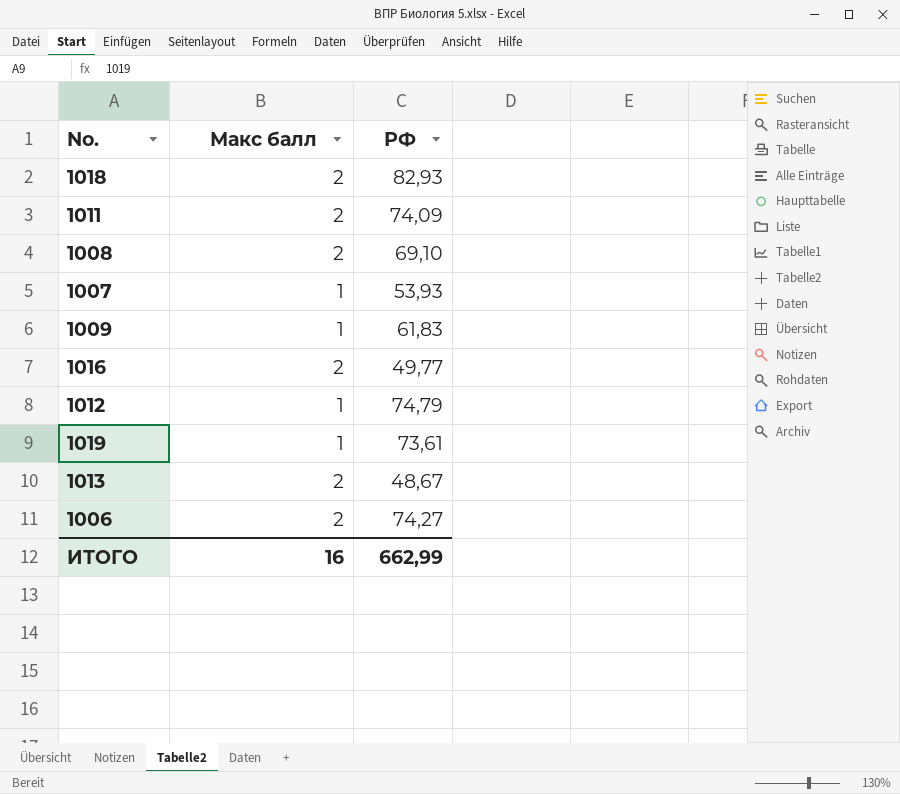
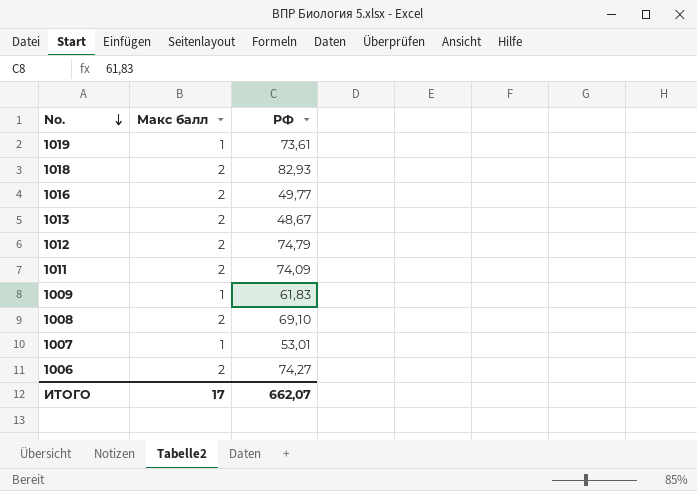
row order: none -> No. descending
1012 | Макс балл: 1 -> 2
1007 | РФ: 53,93 -> 53,01
ИТОГО | Макс балл: 16 -> 17
ИТОГО | РФ: 662,99 -> 662,07

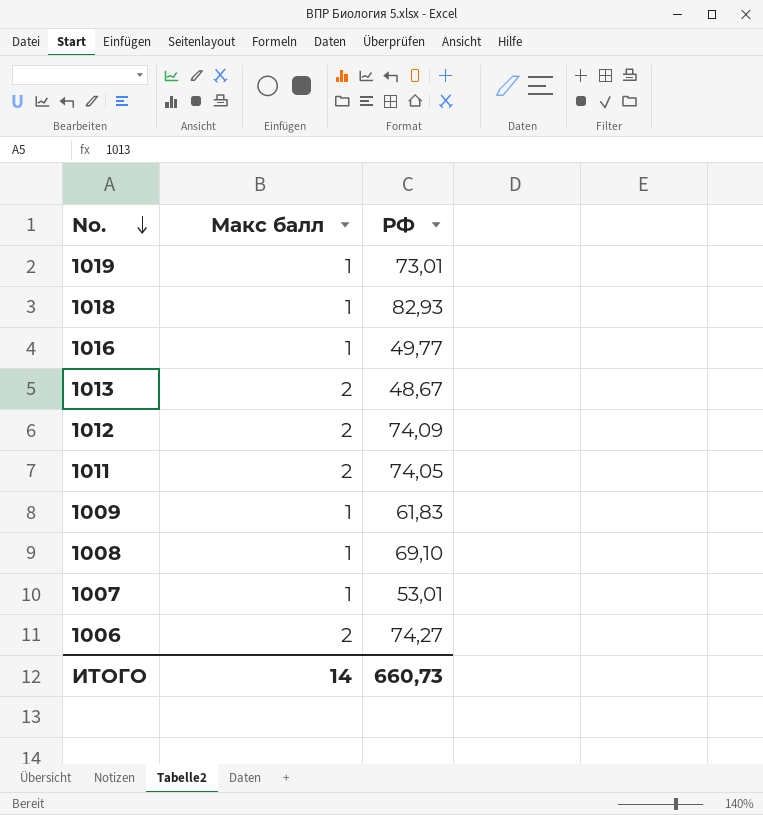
1019 | РФ: 73,61 -> 73,01
1018 | Макс балл: 2 -> 1
1016 | Макс балл: 2 -> 1
1012 | РФ: 74,79 -> 74,09
1011 | РФ: 74,09 -> 74,05
1008 | Макс балл: 2 -> 1
ИТОГО | Макс балл: 17 -> 14
ИТОГО | РФ: 662,07 -> 660,73

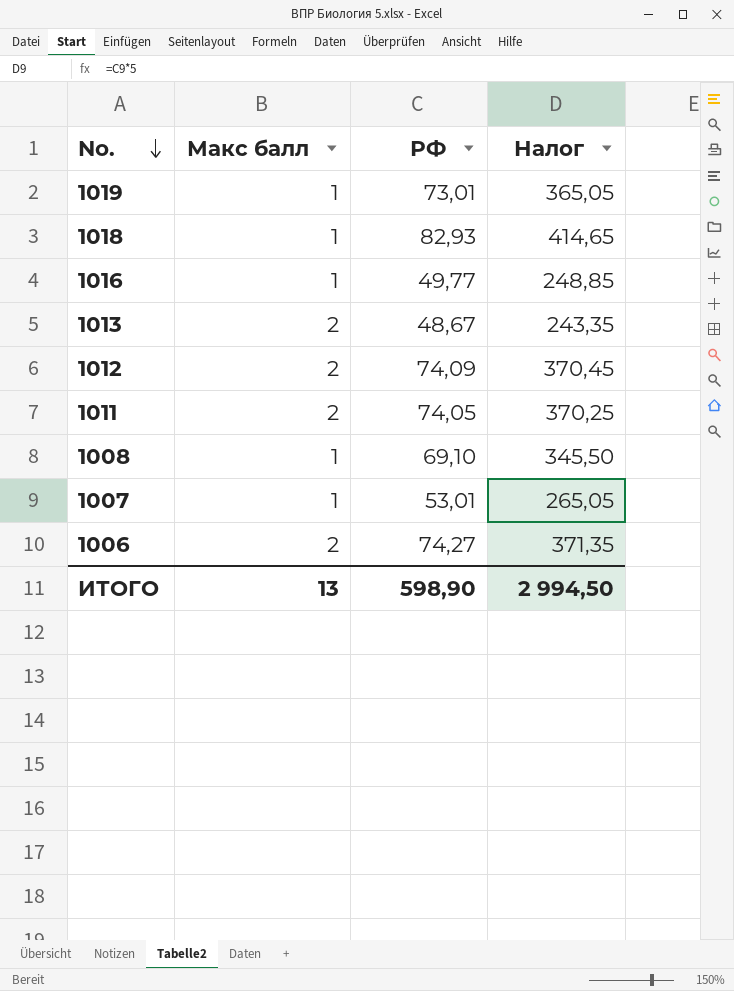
column Налог | formula: none -> [РФ] * 5
row 1009: 1 | 61,83 -> none
ИТОГО | Макс балл: 14 -> 13
ИТОГО | РФ: 660,73 -> 598,90

